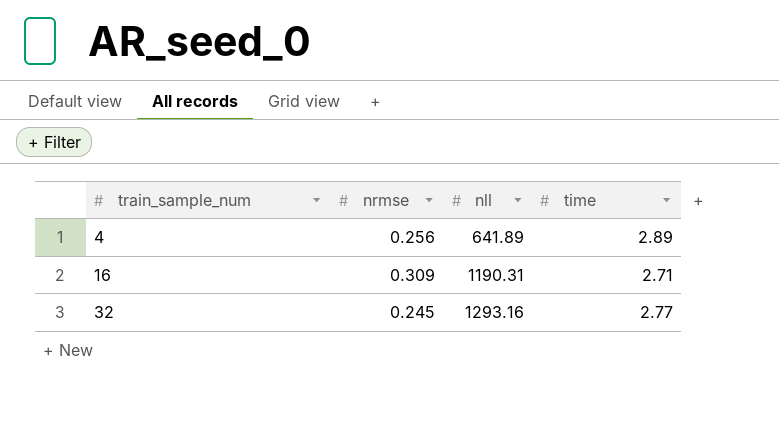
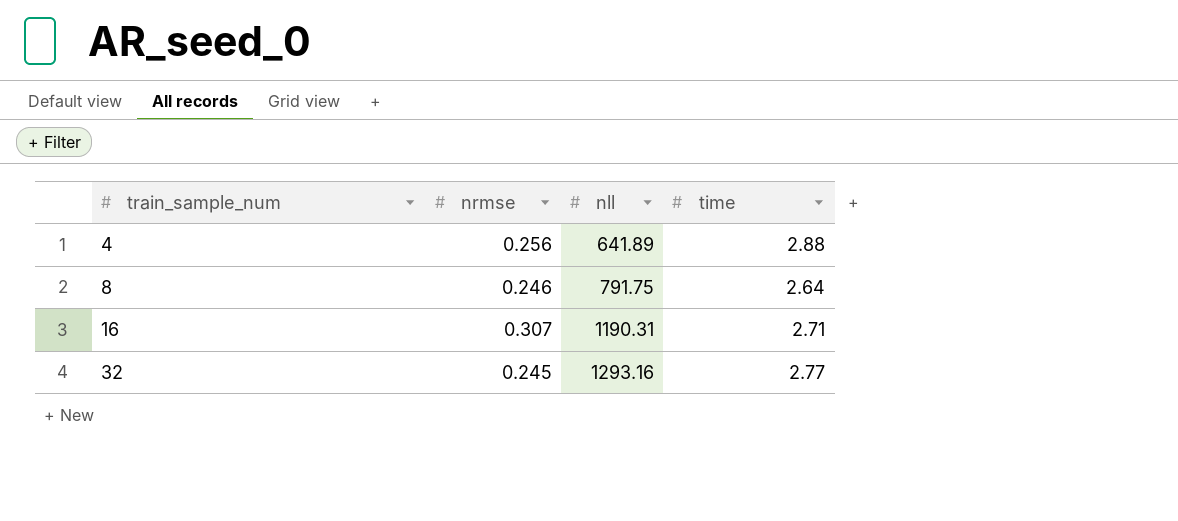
4 | time: 2.89 -> 2.88
row 8: none -> 0.246 | 791.75 | 2.64
16 | nrmse: 0.309 -> 0.307

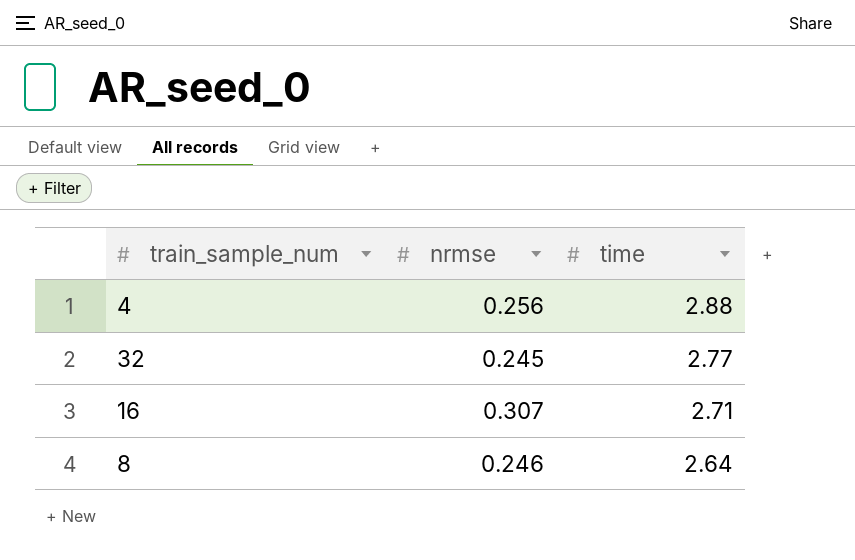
row order: train_sample_num ascending -> time descending
column nll | position: 3 -> none

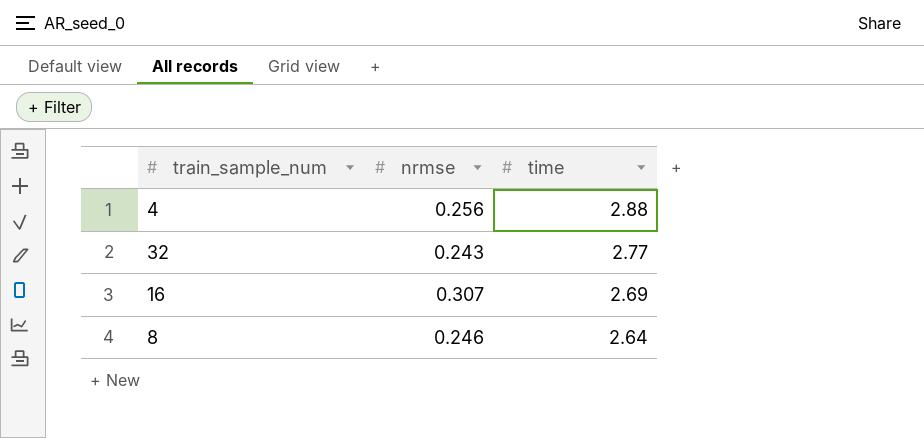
32 | nrmse: 0.245 -> 0.243
16 | time: 2.71 -> 2.69

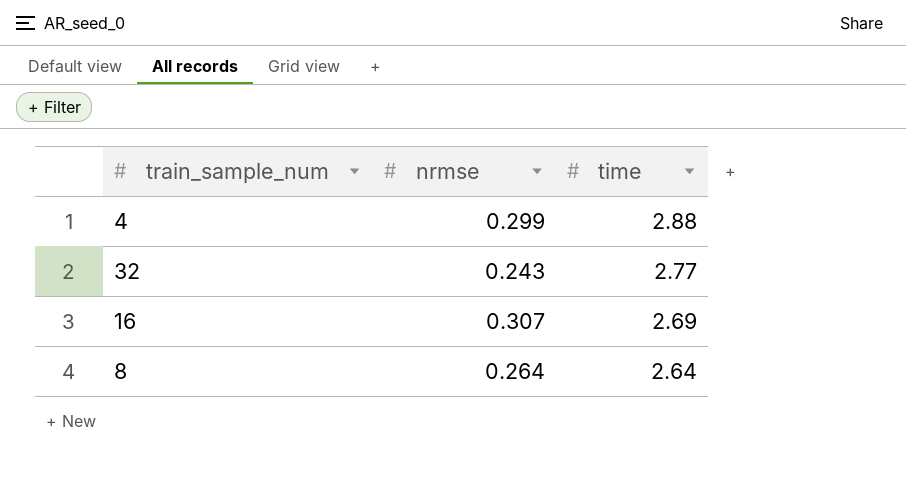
4 | nrmse: 0.256 -> 0.299
8 | nrmse: 0.246 -> 0.264

